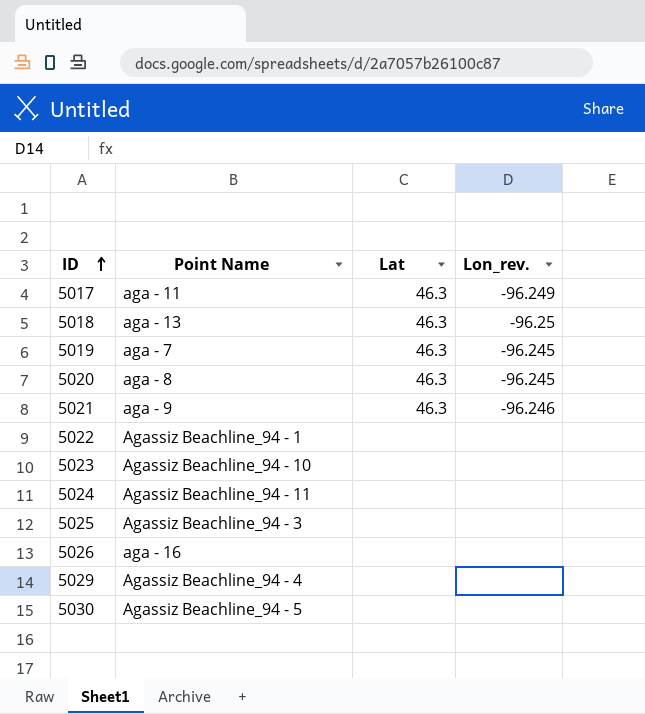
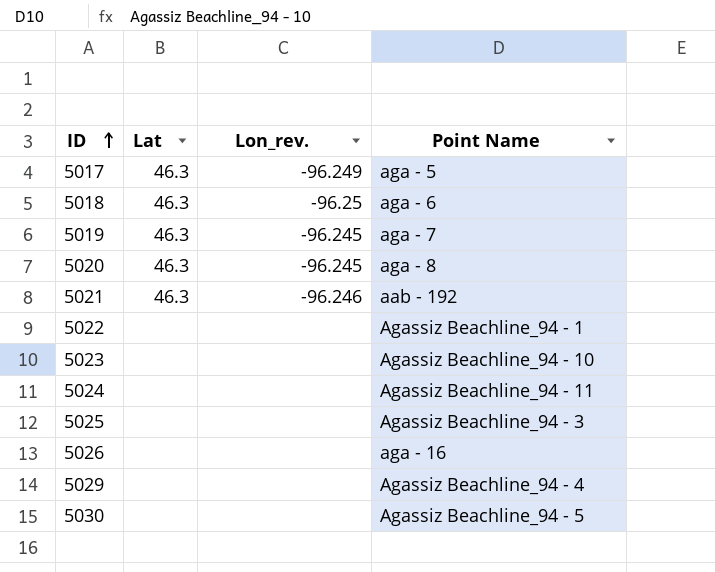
column Point Name | position: 2 -> 4
5017 | Point Name: aga - 11 -> aga - 5
5018 | Point Name: aga - 13 -> aga - 6
5021 | Point Name: aga - 9 -> aab - 192

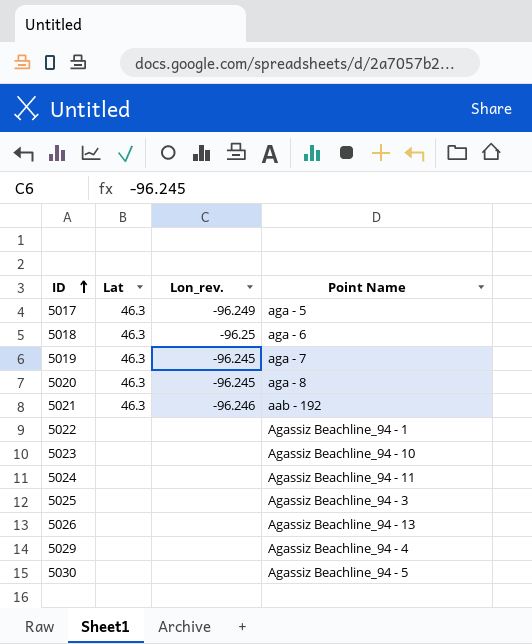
5026 | Point Name: aga - 16 -> Agassiz Beachline_94 - 13

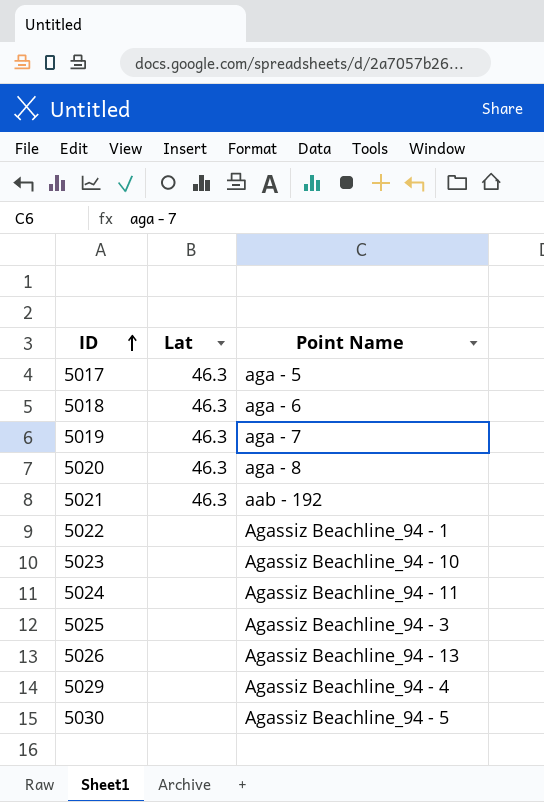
column Lon_rev. | position: 3 -> none

